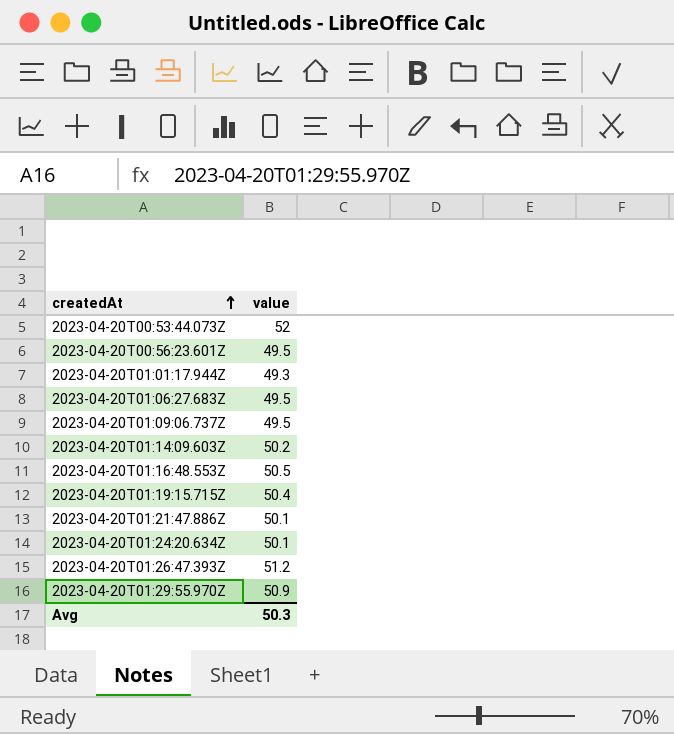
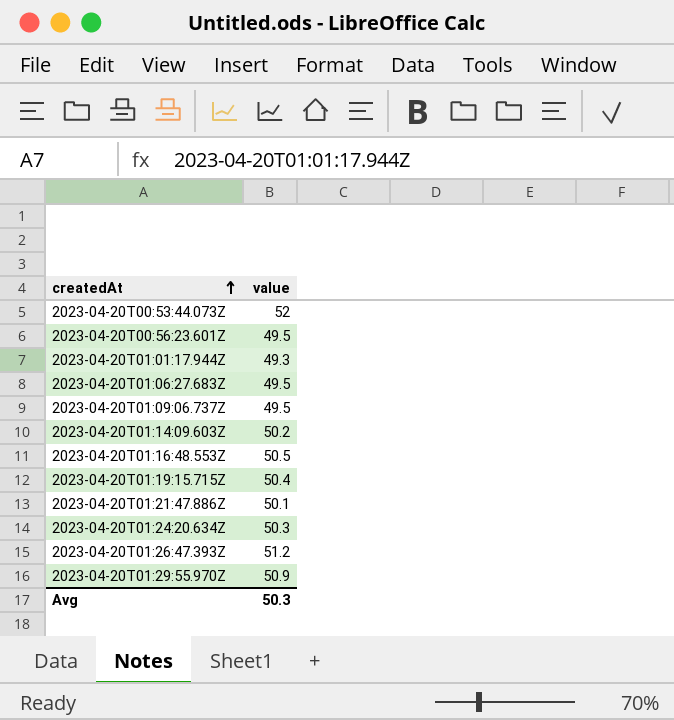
2023-04-20T01:24:20.634Z | value: 50.1 -> 50.3

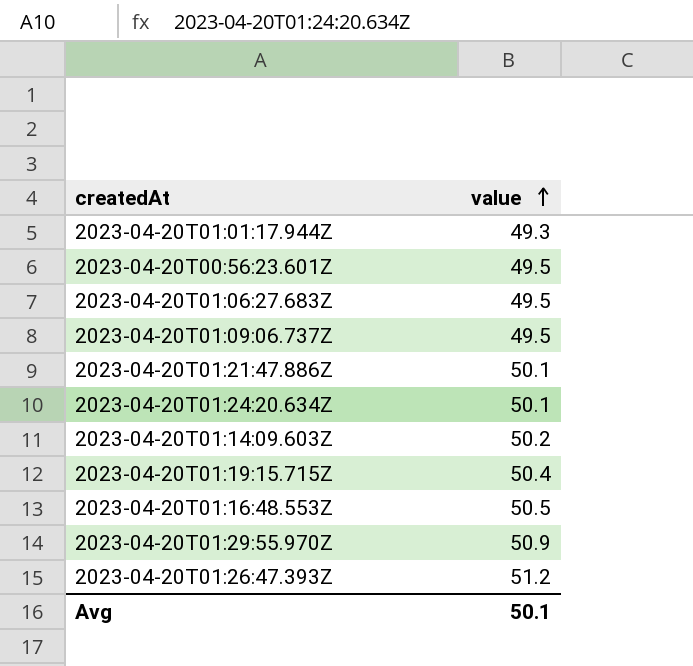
row order: createdAt ascending -> value ascending
row 2023-04-20T00:53:44.073Z: 52 -> none
2023-04-20T01:24:20.634Z | value: 50.3 -> 50.1
Avg | value: 50.3 -> 50.1

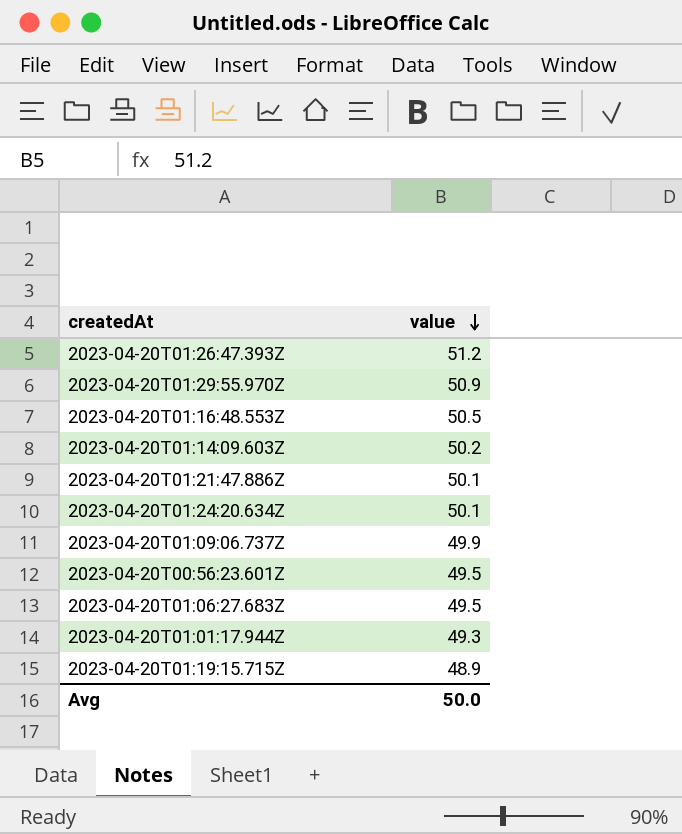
row order: value ascending -> value descending
2023-04-20T01:09:06.737Z | value: 49.5 -> 49.9
2023-04-20T01:19:15.715Z | value: 50.4 -> 48.9
Avg | value: 50.1 -> 50.0

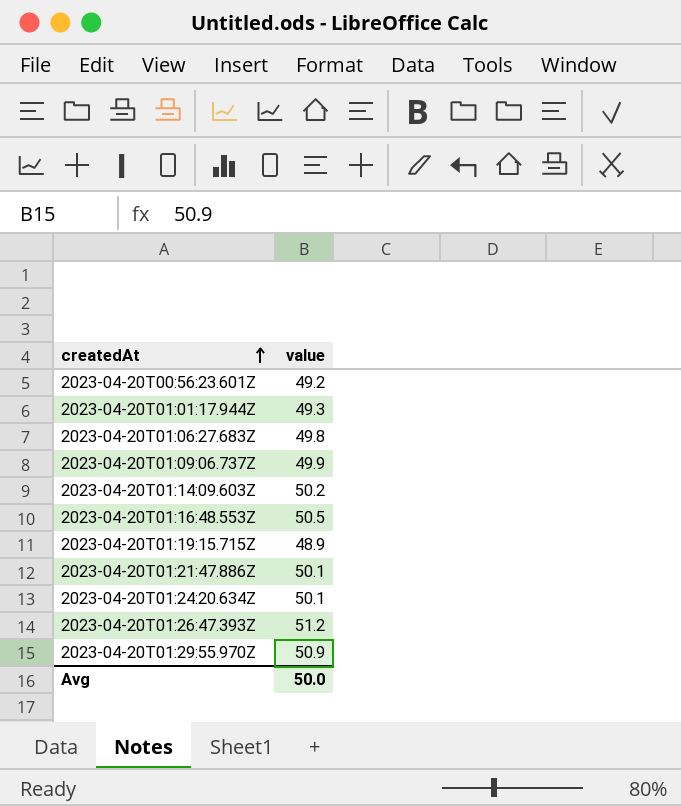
row order: value descending -> createdAt ascending
2023-04-20T00:56:23.601Z | value: 49.5 -> 49.2
2023-04-20T01:06:27.683Z | value: 49.5 -> 49.8

